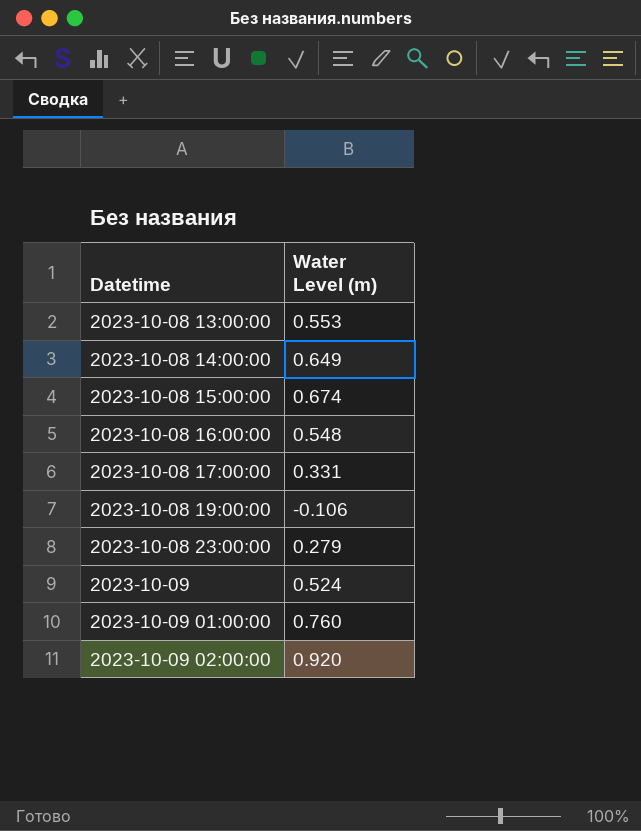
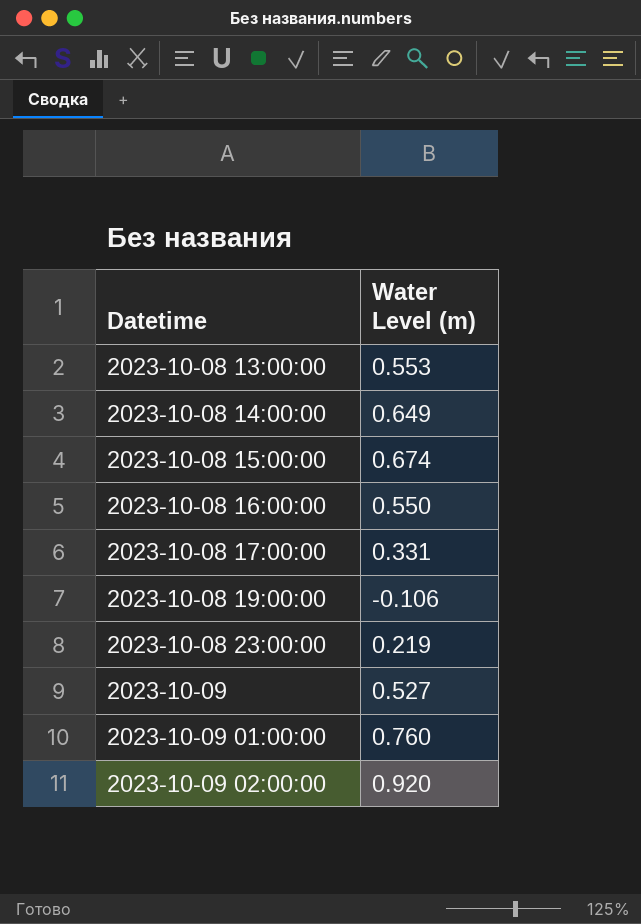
2023-10-08 16:00:00 | Water Level (m): 0.548 -> 0.550
2023-10-08 23:00:00 | Water Level (m): 0.279 -> 0.219
2023-10-09 | Water Level (m): 0.524 -> 0.527

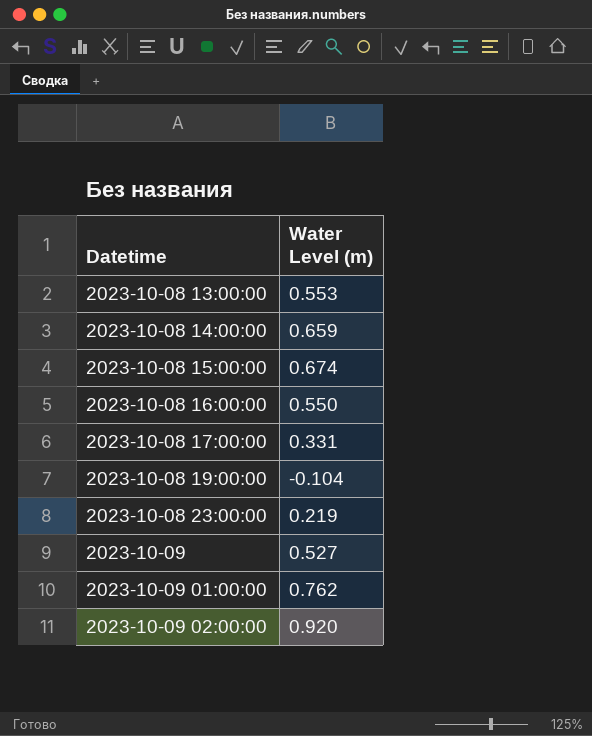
2023-10-08 14:00:00 | Water Level (m): 0.649 -> 0.659
2023-10-08 19:00:00 | Water Level (m): -0.106 -> -0.104
2023-10-09 01:00:00 | Water Level (m): 0.760 -> 0.762

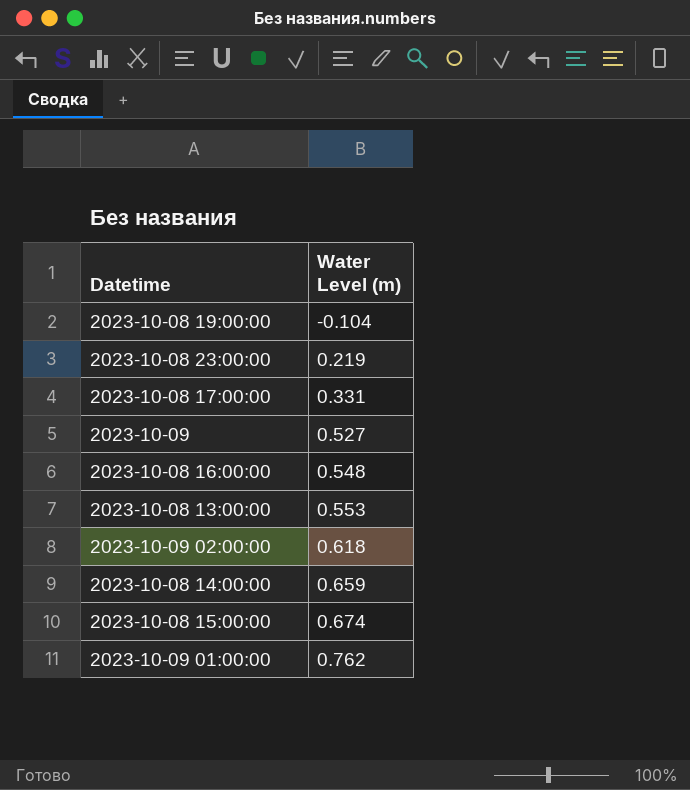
row order: Datetime ascending -> Water Level (m) ascending
2023-10-08 16:00:00 | Water Level (m): 0.550 -> 0.548
2023-10-09 02:00:00 | Water Level (m): 0.920 -> 0.618

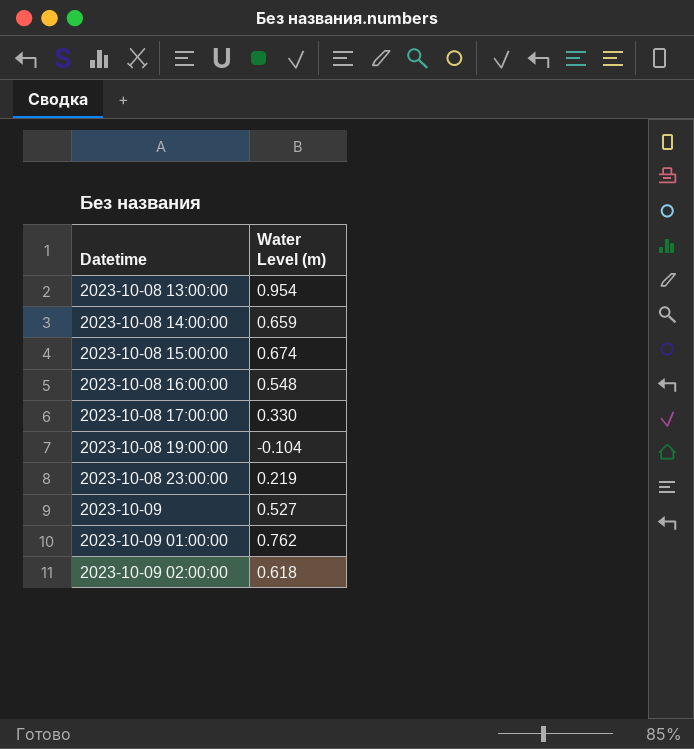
row order: Water Level (m) ascending -> Datetime ascending
2023-10-08 13:00:00 | Water Level (m): 0.553 -> 0.954
2023-10-08 17:00:00 | Water Level (m): 0.331 -> 0.330

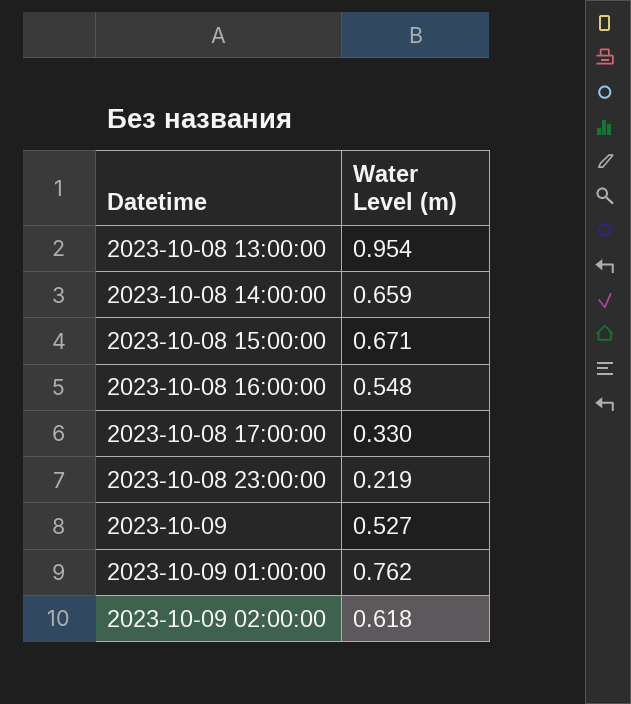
row 2023-10-08 19:00:00: -0.104 -> none
2023-10-08 15:00:00 | Water Level (m): 0.674 -> 0.671

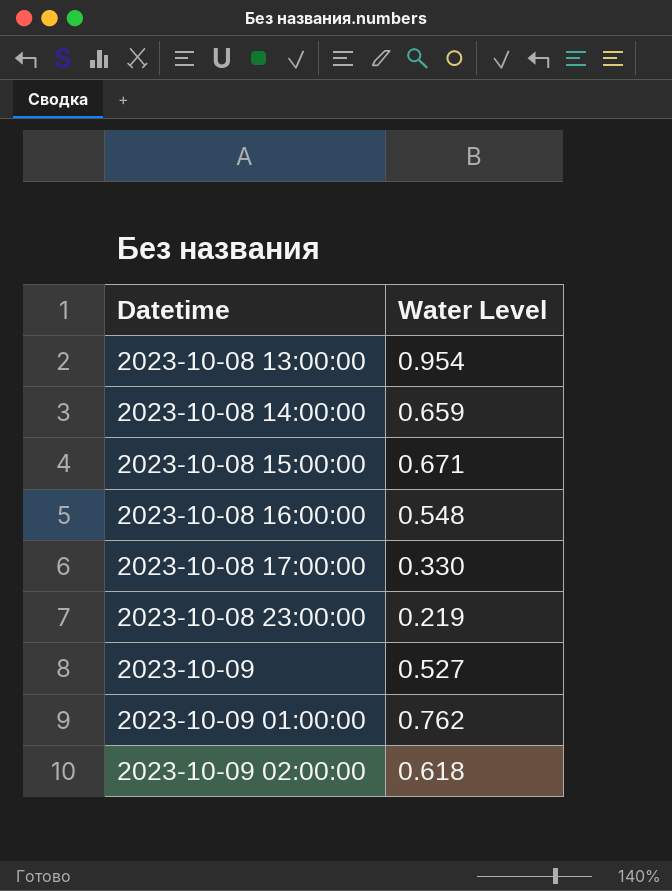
column name: Water Level (m) -> Water Level

